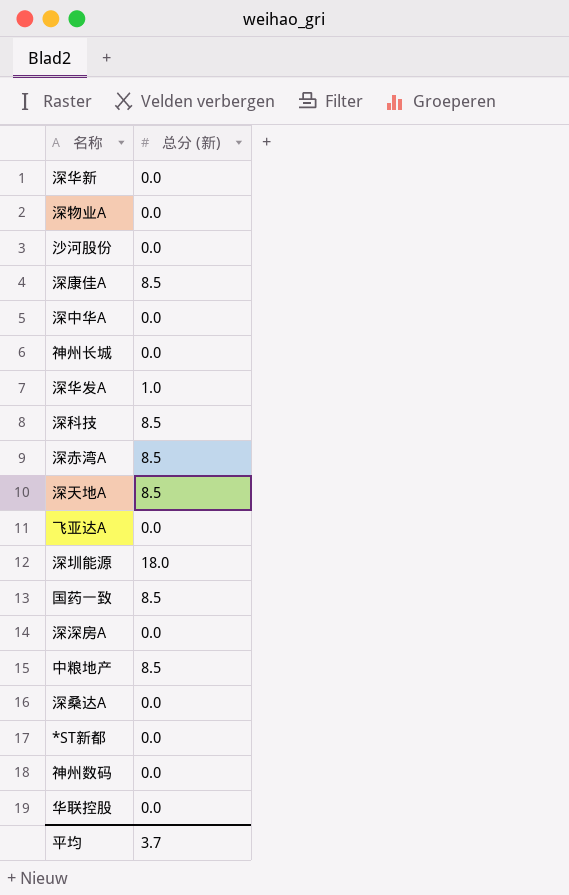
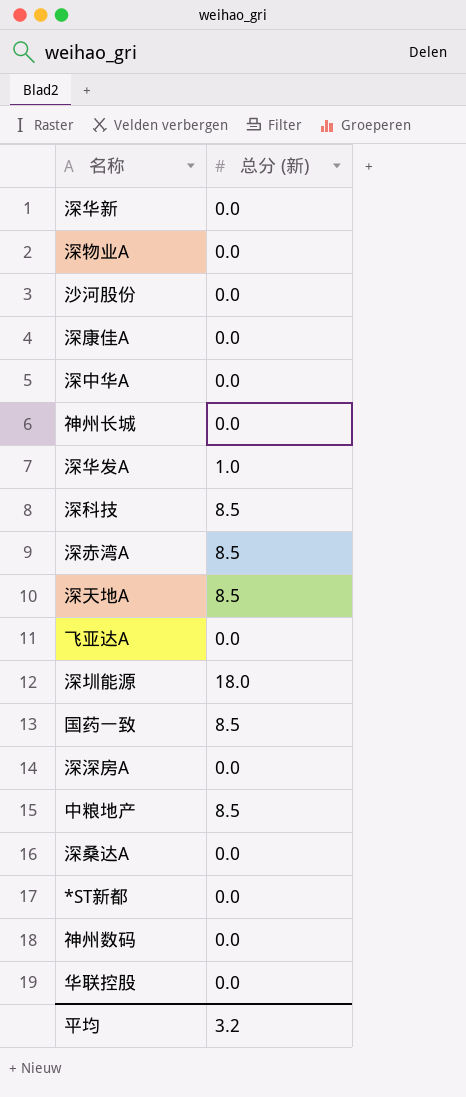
深康佳A | 总分 (新): 8.5 -> 0.0
平均 | 总分 (新): 3.7 -> 3.2

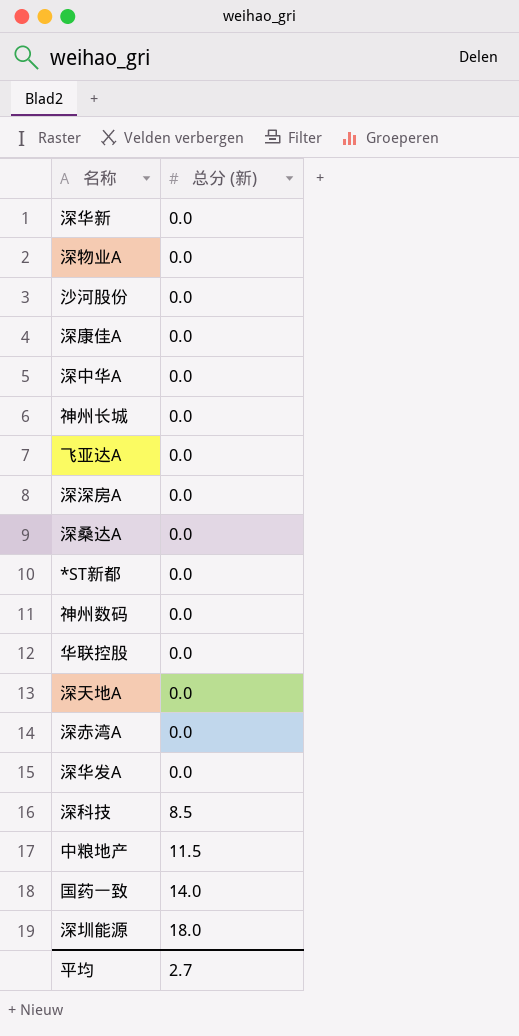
row order: none -> 总分 (新) ascending
深天地A | 总分 (新): 8.5 -> 0.0
深赤湾A | 总分 (新): 8.5 -> 0.0
深华发A | 总分 (新): 1.0 -> 0.0
中粮地产 | 总分 (新): 8.5 -> 11.5
国药一致 | 总分 (新): 8.5 -> 14.0
平均 | 总分 (新): 3.2 -> 2.7

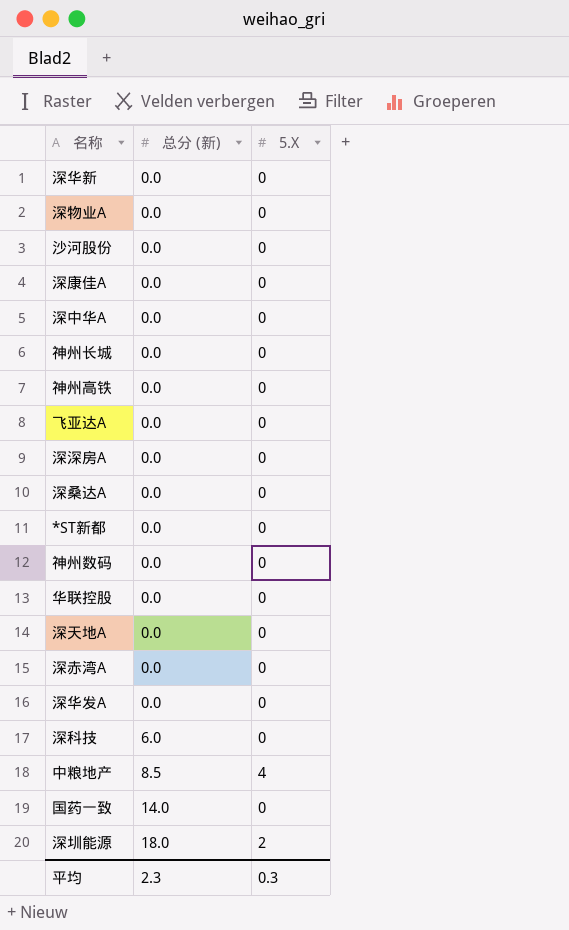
column 5.X | position: none -> 3
row 神州高铁: none -> 0.0 | 0
深科技 | 总分 (新): 8.5 -> 6.0
中粮地产 | 总分 (新): 11.5 -> 8.5
平均 | 总分 (新): 2.7 -> 2.3

